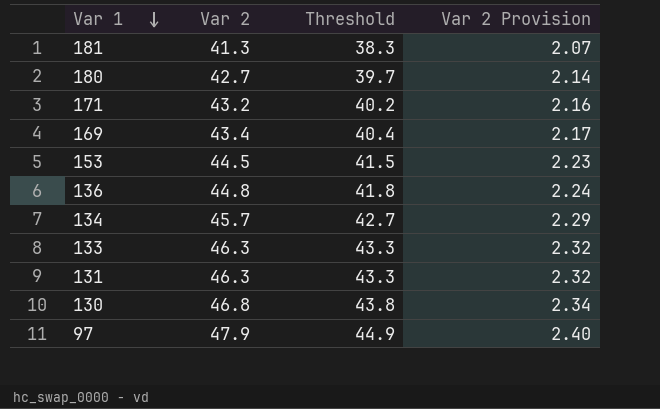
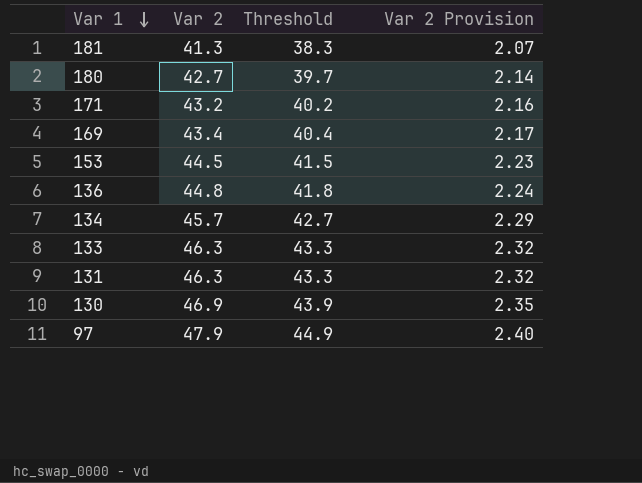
130 | Var 2: 46.8 -> 46.9
130 | Threshold: 43.8 -> 43.9
130 | Var 2 Provision: 2.34 -> 2.35

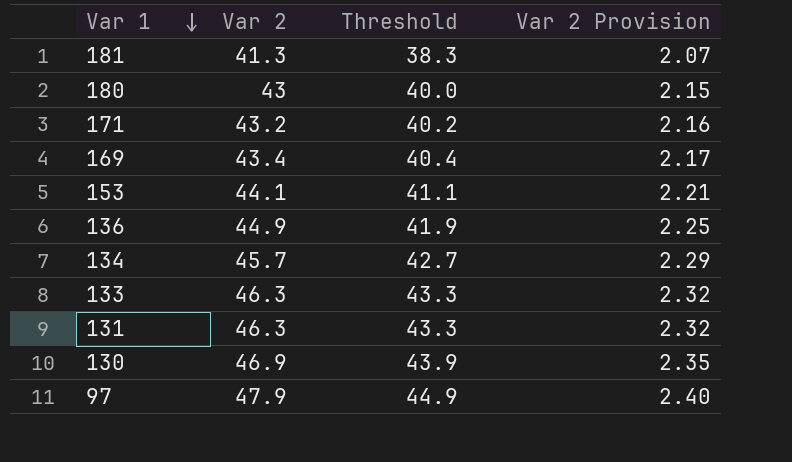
180 | Var 2: 42.7 -> 43
180 | Threshold: 39.7 -> 40.0
180 | Var 2 Provision: 2.14 -> 2.15
153 | Var 2: 44.5 -> 44.1
153 | Threshold: 41.5 -> 41.1
153 | Var 2 Provision: 2.23 -> 2.21
136 | Var 2: 44.8 -> 44.9
136 | Threshold: 41.8 -> 41.9
136 | Var 2 Provision: 2.24 -> 2.25

